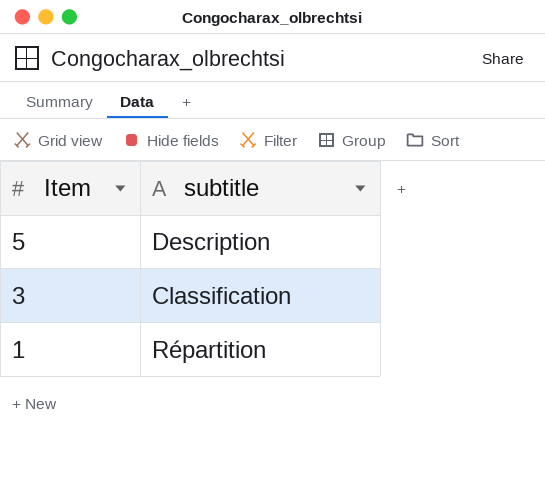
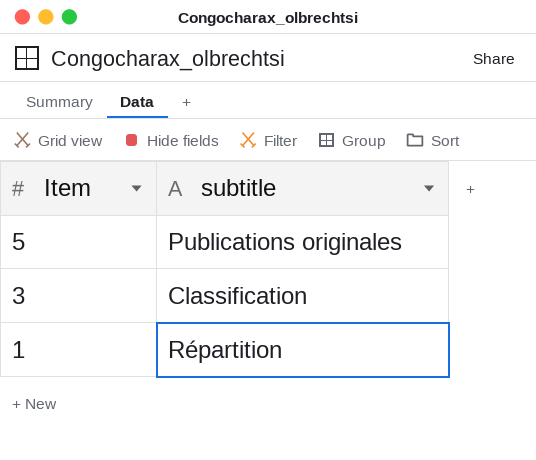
5 | subtitle: Description -> Publications originales

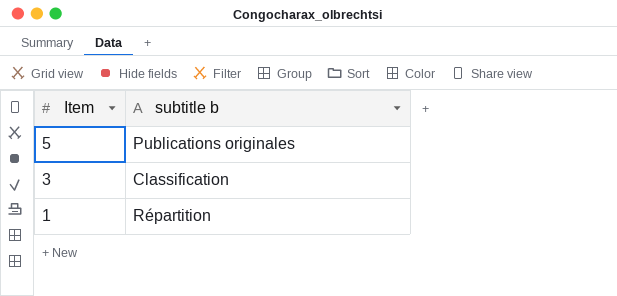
column name: subtitle -> subtitle b

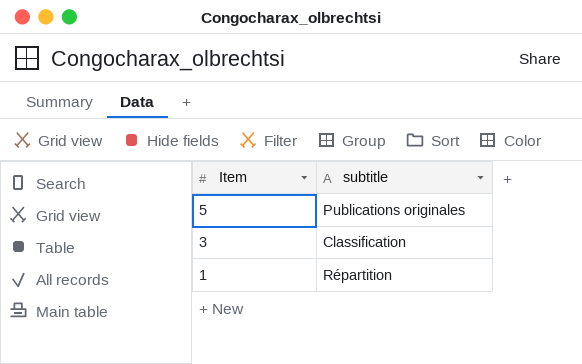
column name: subtitle b -> subtitle

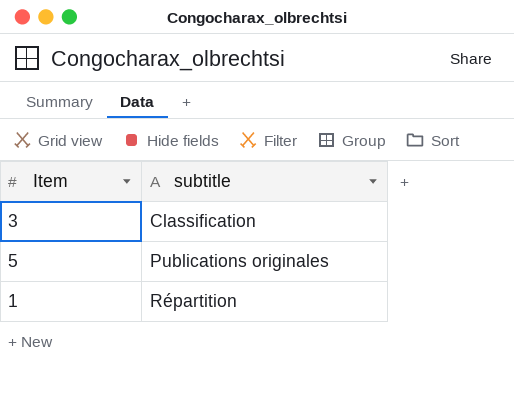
row order: Item descending -> subtitle ascending

